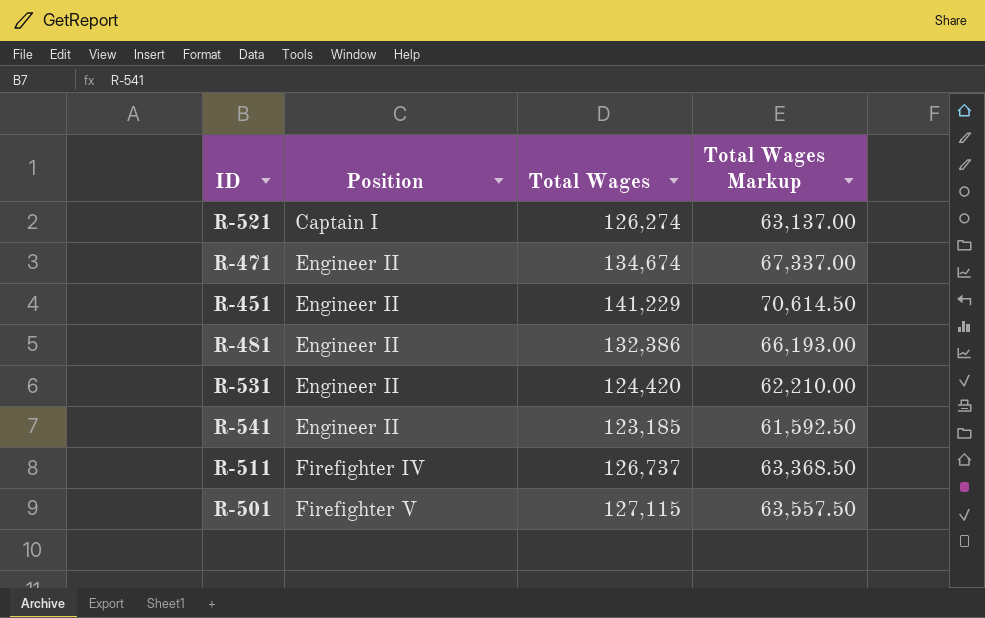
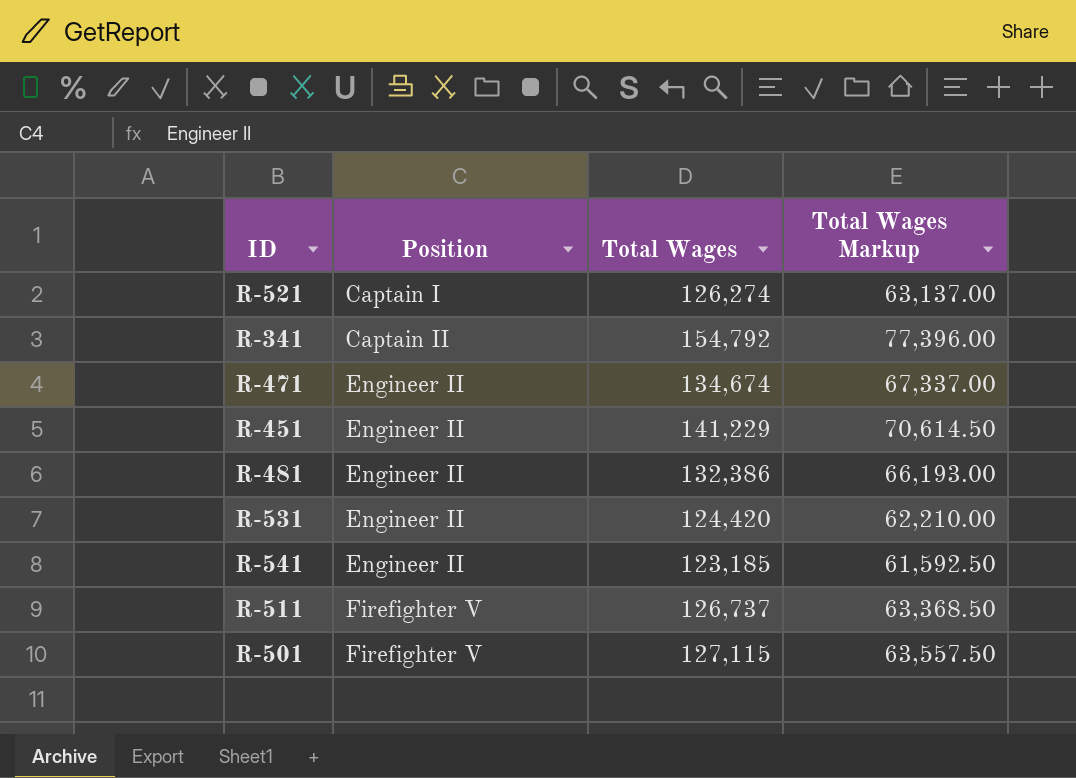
row R-341: none -> Captain II | 154,792 | 77,396.00
R-511 | Position: Firefighter IV -> Firefighter V

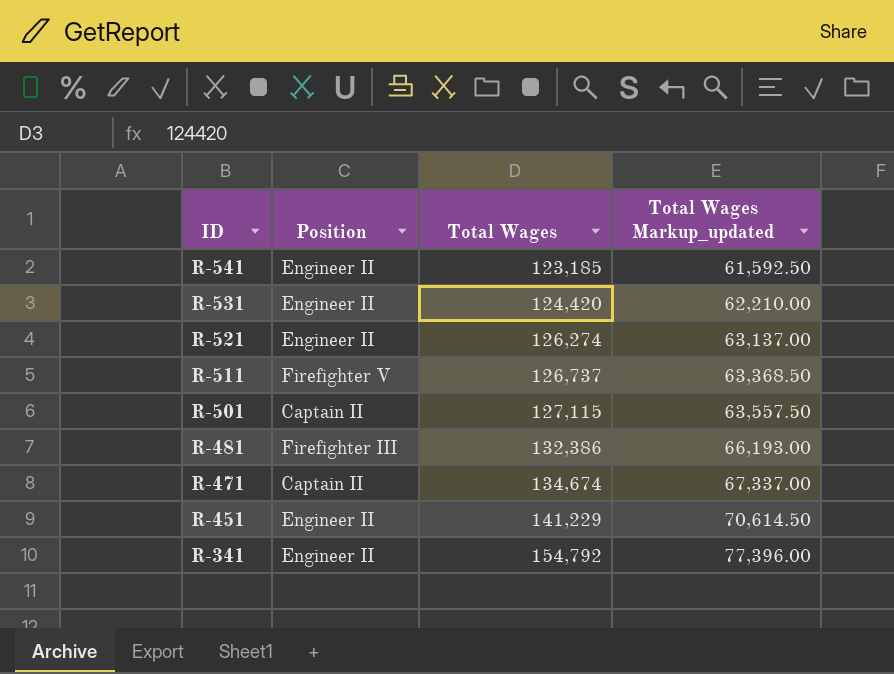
row order: Position ascending -> ID descending
column name: Total Wages Markup -> Total Wages Markup_updated
R-521 | Position: Captain I -> Engineer II
R-501 | Position: Firefighter V -> Captain II
R-481 | Position: Engineer II -> Firefighter III
R-471 | Position: Engineer II -> Captain II
R-341 | Position: Captain II -> Engineer II

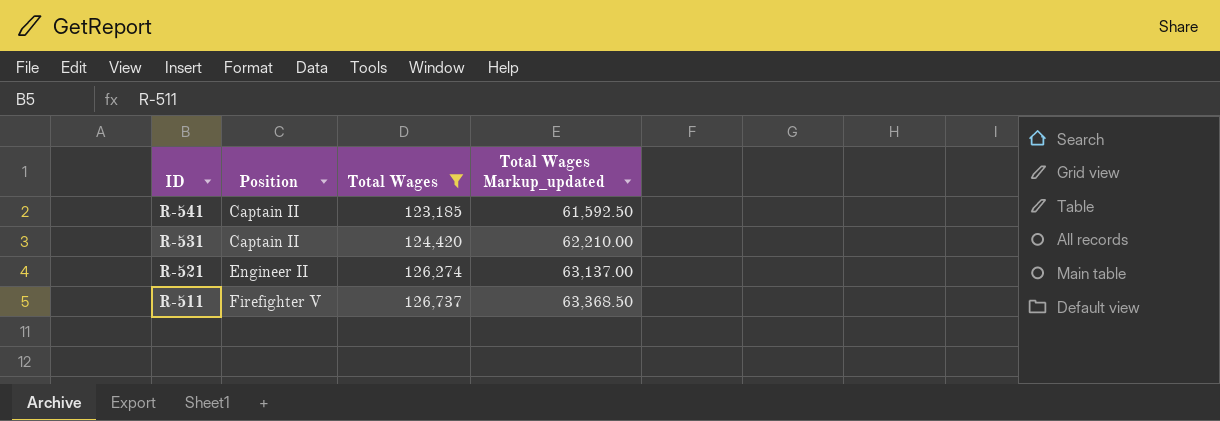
filter: none -> Total Wages <= 126,737
R-541 | Position: Engineer II -> Captain II
R-531 | Position: Engineer II -> Captain II

